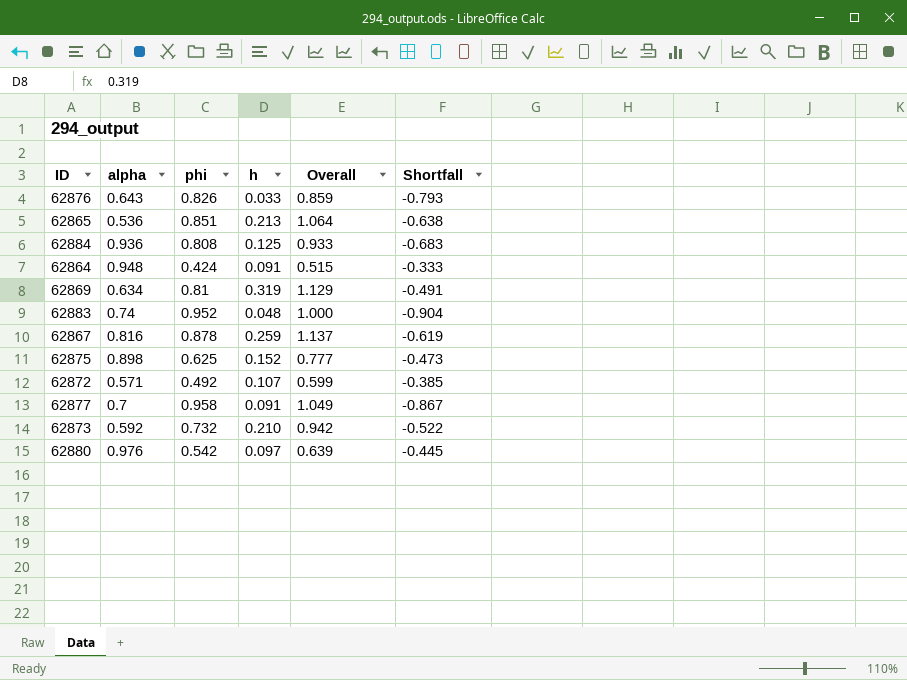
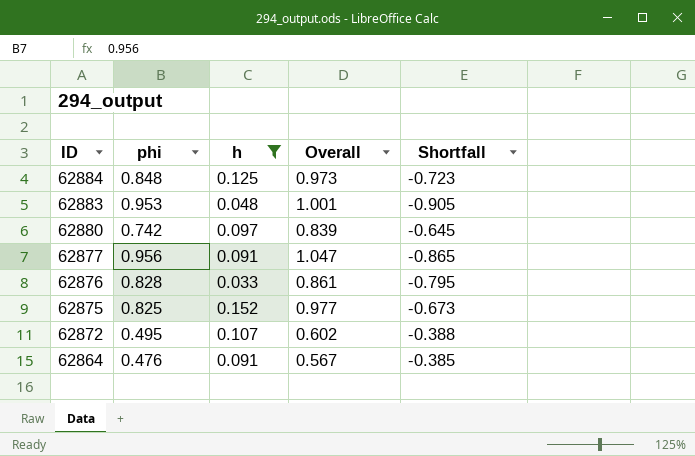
filter: none -> h <= 0.152
row order: none -> ID descending
column alpha | position: 2 -> none
62884 | phi: 0.808 -> 0.848
62884 | Overall: 0.933 -> 0.973
62884 | Shortfall: -0.683 -> -0.723
62883 | phi: 0.952 -> 0.953
62883 | Overall: 1.000 -> 1.001
62883 | Shortfall: -0.904 -> -0.905
62880 | phi: 0.542 -> 0.742
62880 | Overall: 0.639 -> 0.839
62880 | Shortfall: -0.445 -> -0.645
62877 | phi: 0.958 -> 0.956
62877 | Overall: 1.049 -> 1.047
62877 | Shortfall: -0.867 -> -0.865
62876 | phi: 0.826 -> 0.828
62876 | Overall: 0.859 -> 0.861
62876 | Shortfall: -0.793 -> -0.795
62875 | phi: 0.625 -> 0.825
62875 | Overall: 0.777 -> 0.977
62875 | Shortfall: -0.473 -> -0.673
62872 | phi: 0.492 -> 0.495
62872 | Overall: 0.599 -> 0.602
62872 | Shortfall: -0.385 -> -0.388
62864 | phi: 0.424 -> 0.476
62864 | Overall: 0.515 -> 0.567
62864 | Shortfall: -0.333 -> -0.385

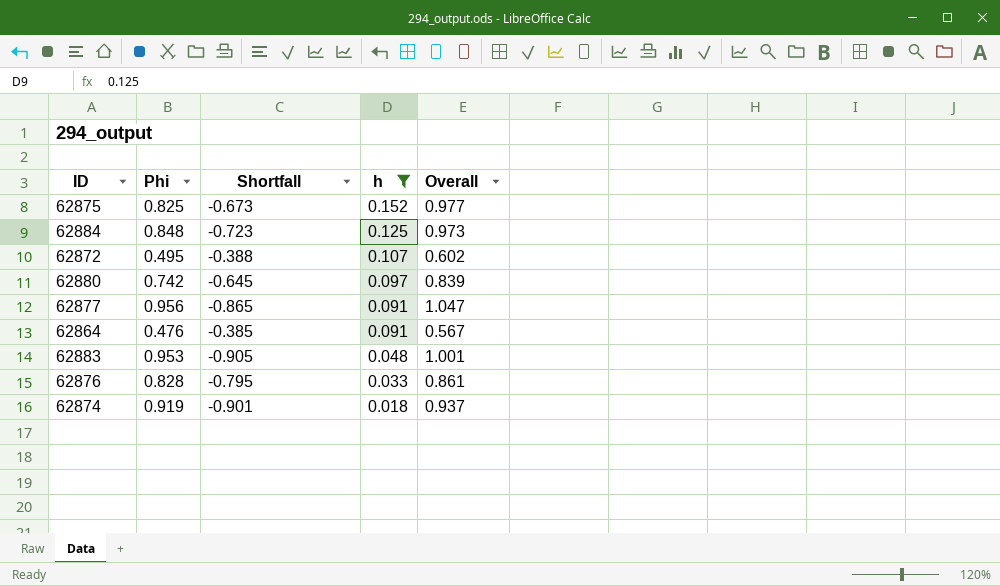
row order: ID descending -> h descending
column name: phi -> Phi
column Shortfall | position: 5 -> 3
row 62874: none -> 0.919 | -0.901 | 0.018 | 0.937

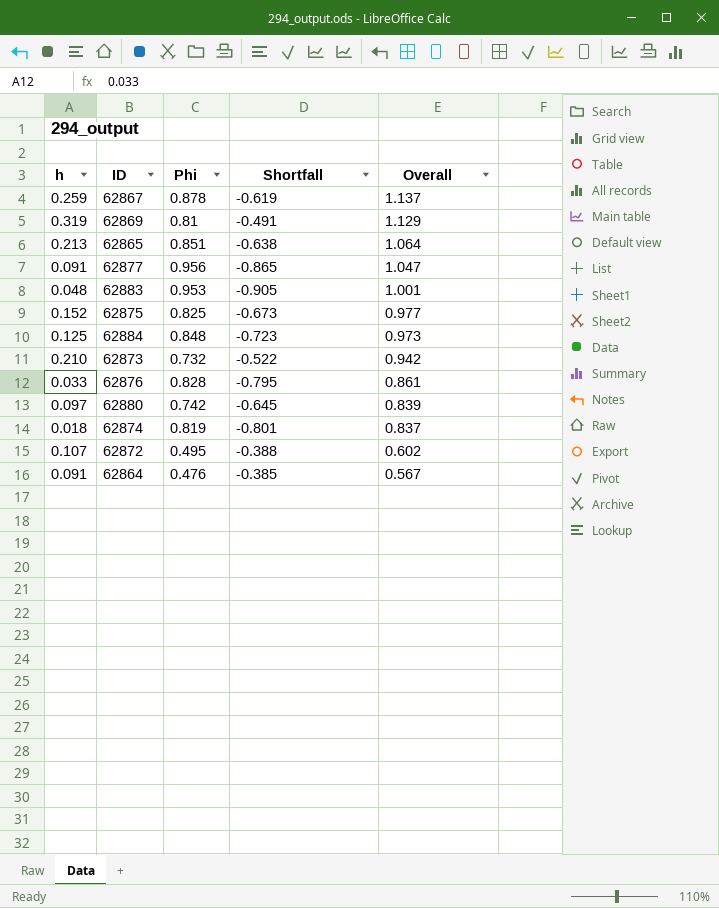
filter: h <= 0.152 -> none
row order: h descending -> Overall descending
column h | position: 4 -> 1
62874 | Phi: 0.919 -> 0.819
62874 | Shortfall: -0.901 -> -0.801
62874 | Overall: 0.937 -> 0.837

